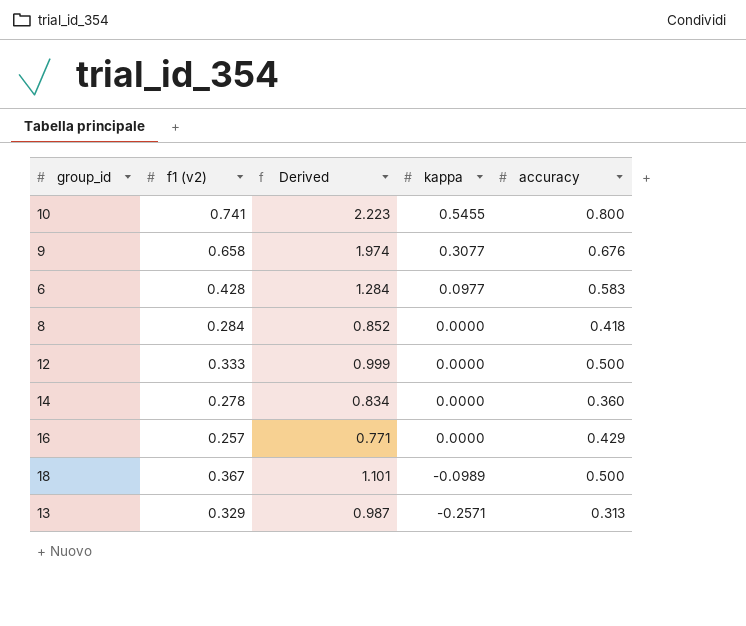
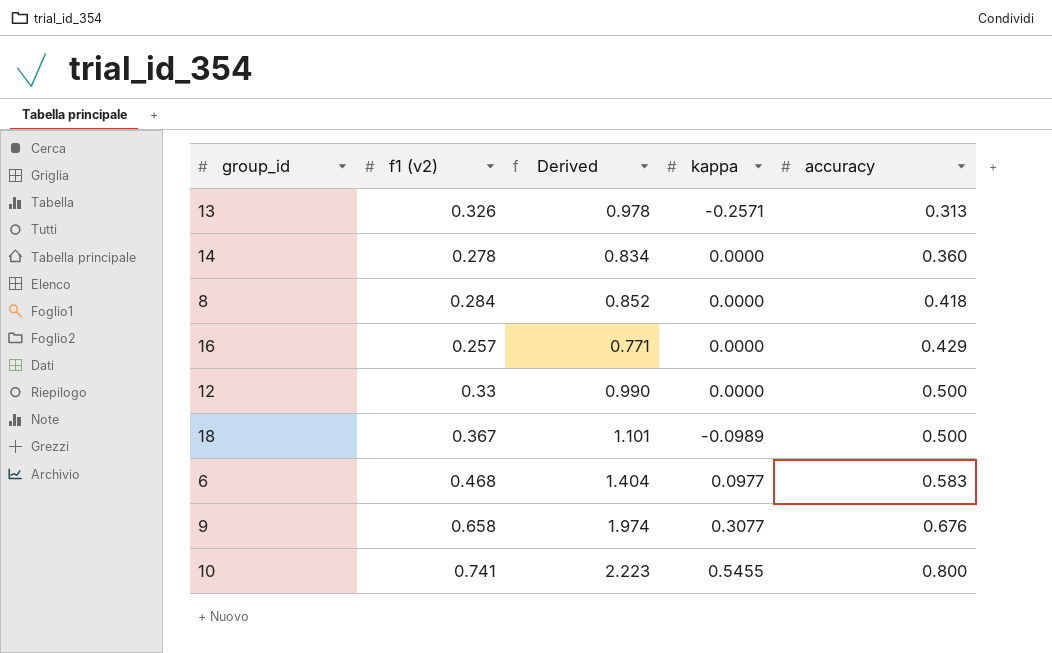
row order: kappa descending -> accuracy ascending
13 | f1 (v2): 0.329 -> 0.326
13 | Derived: 0.987 -> 0.978
12 | f1 (v2): 0.333 -> 0.33
12 | Derived: 0.999 -> 0.990
6 | f1 (v2): 0.428 -> 0.468
6 | Derived: 1.284 -> 1.404

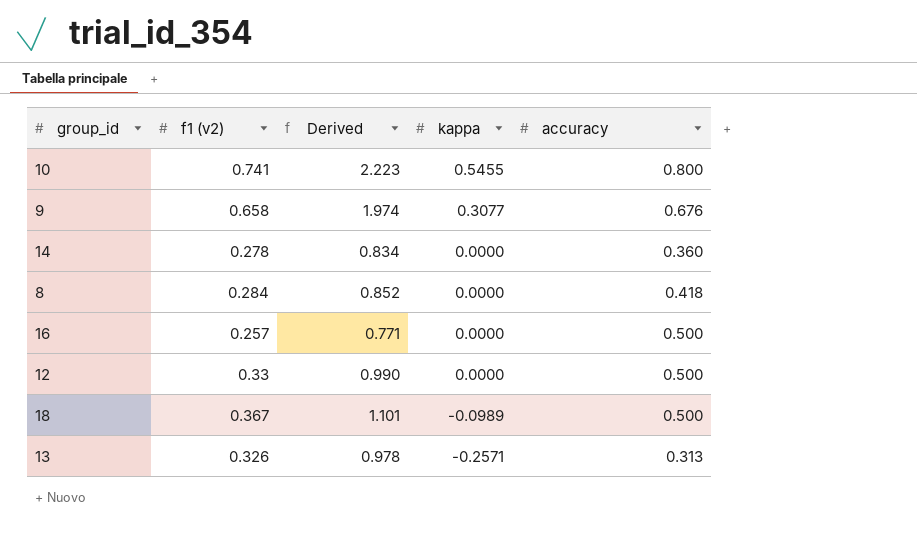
row order: accuracy ascending -> kappa descending
row 6: 0.468 | 1.404 | 0.0977 | 0.583 -> none
16 | accuracy: 0.429 -> 0.500

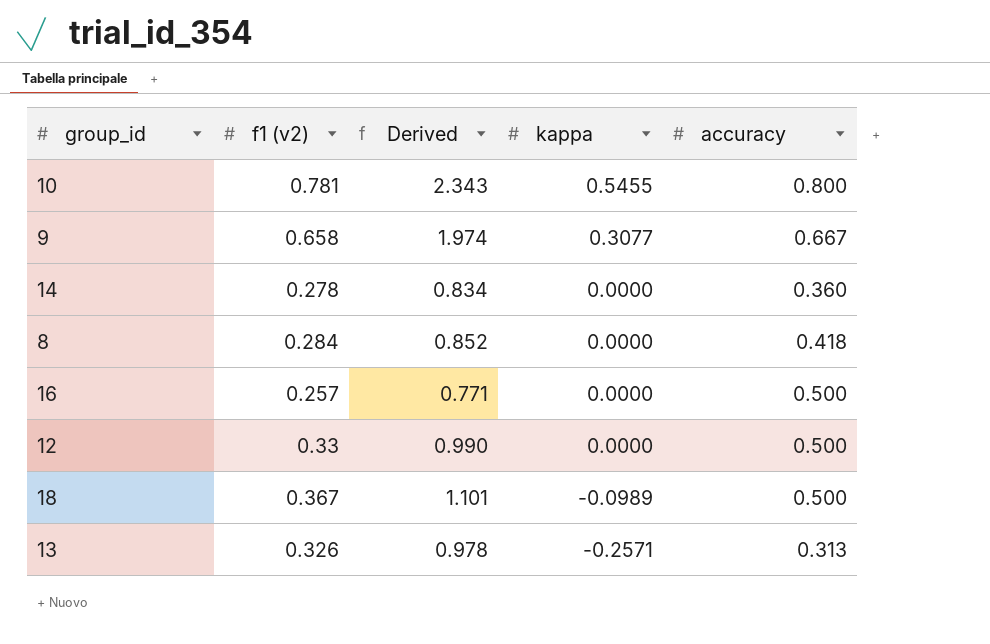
10 | f1 (v2): 0.741 -> 0.781
10 | Derived: 2.223 -> 2.343
9 | accuracy: 0.676 -> 0.667

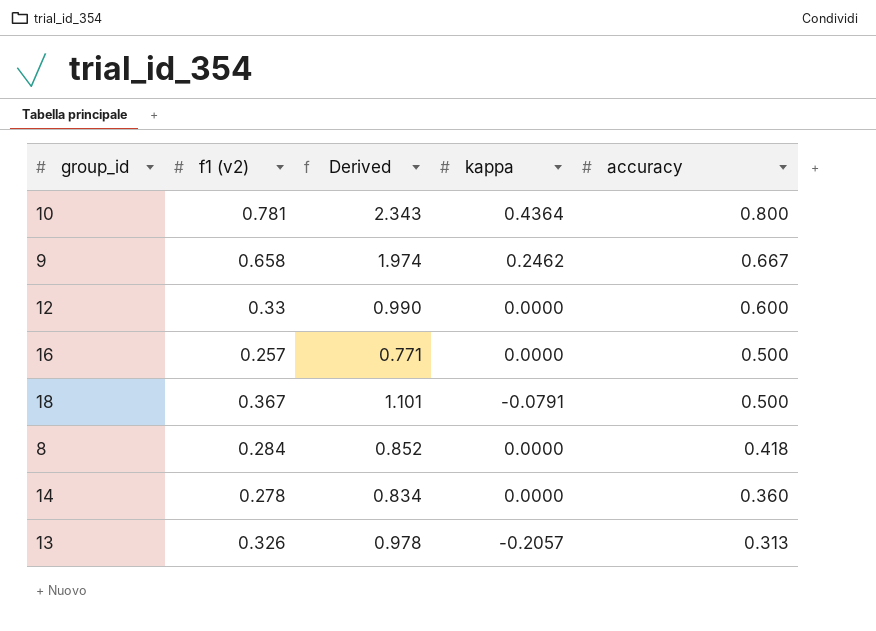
row order: kappa descending -> accuracy descending
10 | kappa: 0.5455 -> 0.4364
9 | kappa: 0.3077 -> 0.2462
12 | accuracy: 0.500 -> 0.600
18 | kappa: -0.0989 -> -0.0791
13 | kappa: -0.2571 -> -0.2057

